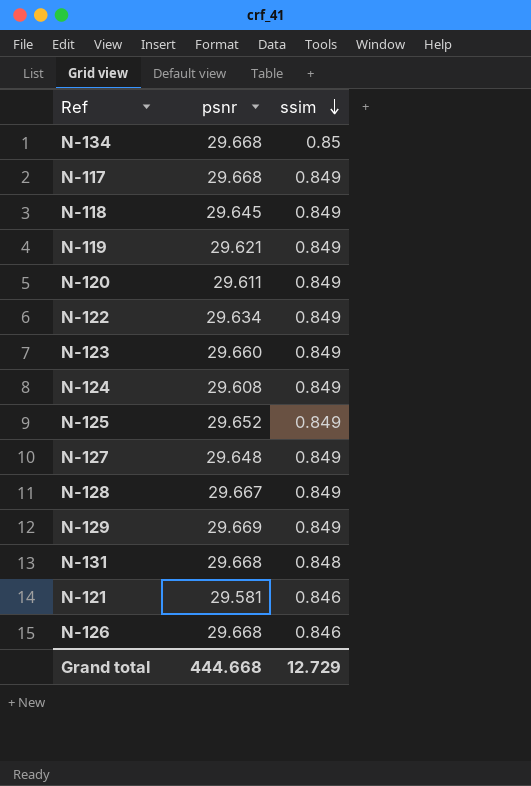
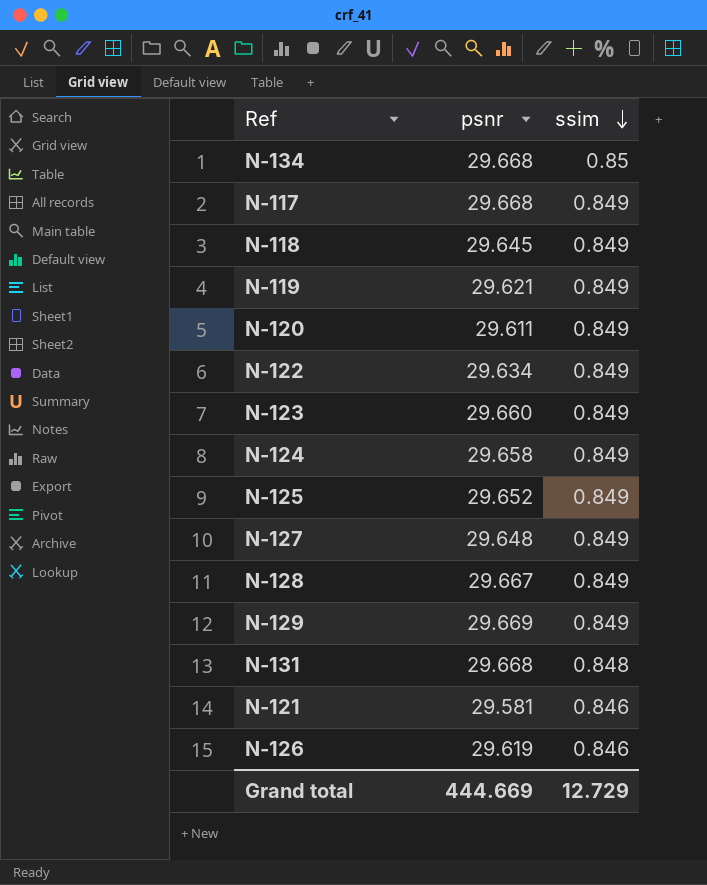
N-124 | psnr: 29.608 -> 29.658
N-126 | psnr: 29.668 -> 29.619
Grand total | psnr: 444.668 -> 444.669

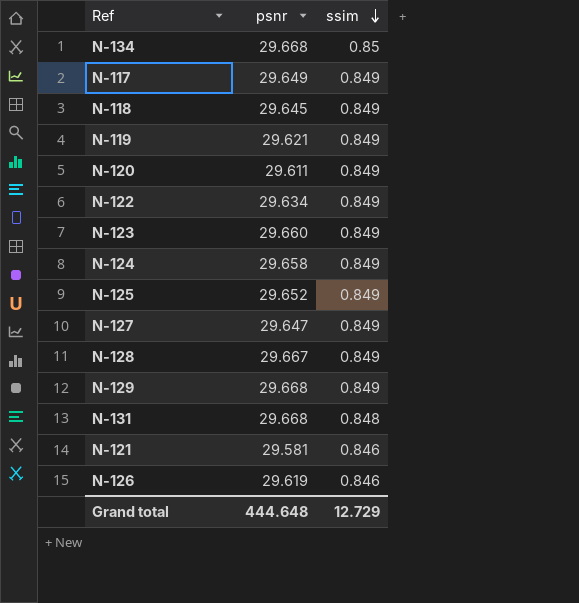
N-117 | psnr: 29.668 -> 29.649
N-127 | psnr: 29.648 -> 29.647
N-129 | psnr: 29.669 -> 29.668
Grand total | psnr: 444.669 -> 444.648

